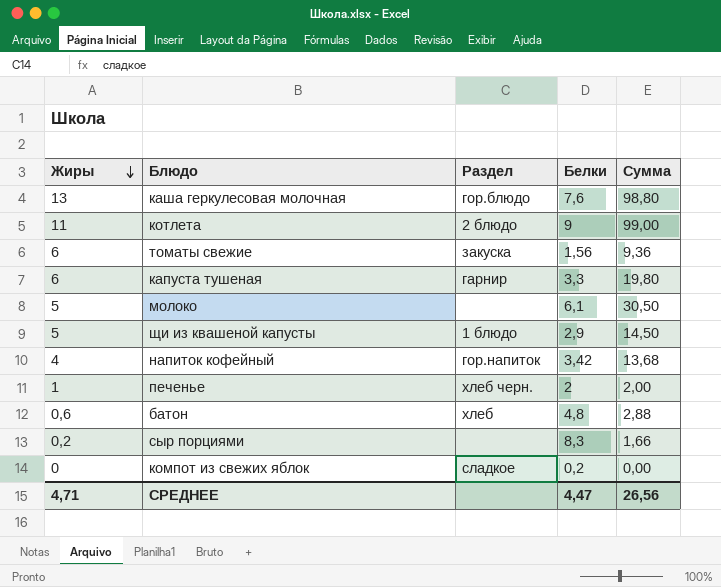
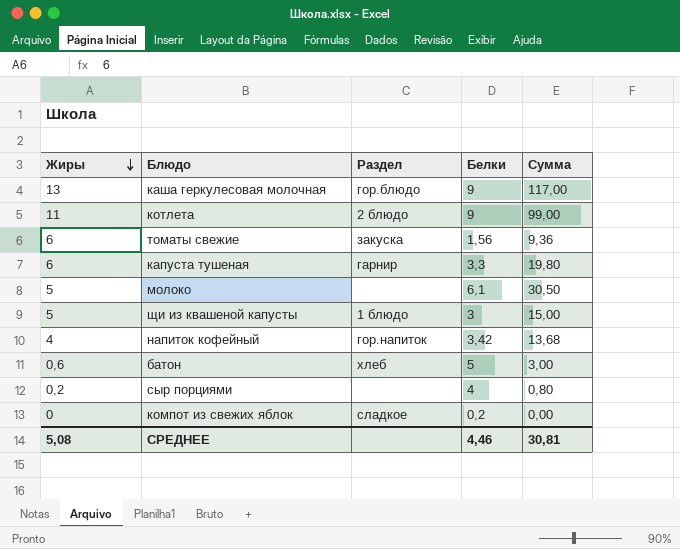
row печенье: 1 | хлеб черн. | 2 | 2,00 -> none
каша геркулесовая молочная | Белки: 7,6 -> 9
каша геркулесовая молочная | Сумма: 98,80 -> 117,00
щи из квашеной капусты | Белки: 2,9 -> 3
щи из квашеной капусты | Сумма: 14,50 -> 15,00
батон | Белки: 4,8 -> 5
батон | Сумма: 2,88 -> 3,00
сыр порциями | Белки: 8,3 -> 4
сыр порциями | Сумма: 1,66 -> 0,80
СРЕДНЕЕ | Жиры: 4,71 -> 5,08
СРЕДНЕЕ | Белки: 4,47 -> 4,46
СРЕДНЕЕ | Сумма: 26,56 -> 30,81

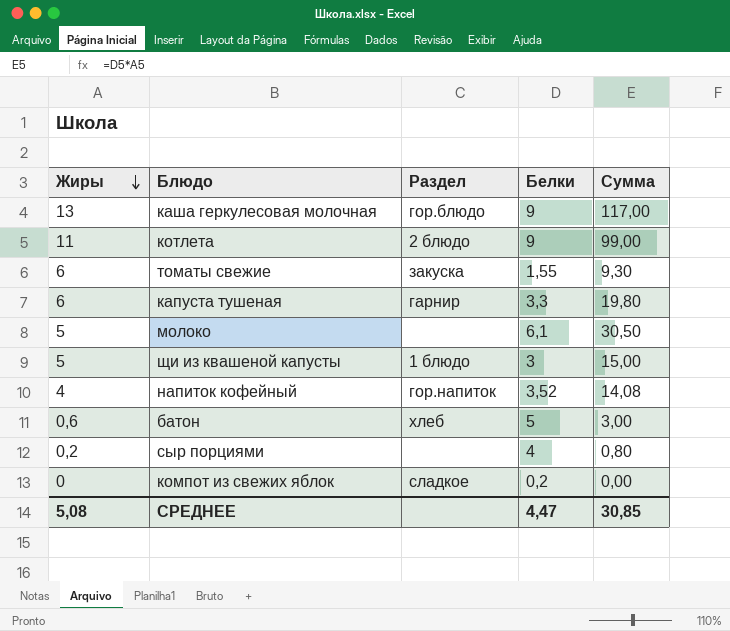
томаты свежие | Белки: 1,56 -> 1,55
томаты свежие | Сумма: 9,36 -> 9,30
напиток кофейный | Белки: 3,42 -> 3,52
напиток кофейный | Сумма: 13,68 -> 14,08
СРЕДНЕЕ | Белки: 4,46 -> 4,47
СРЕДНЕЕ | Сумма: 30,81 -> 30,85

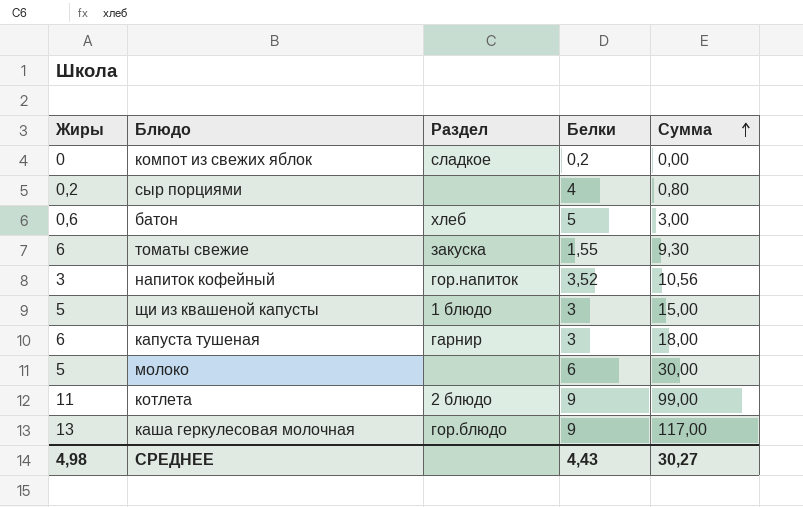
row order: Жиры descending -> Сумма ascending
напиток кофейный | Жиры: 4 -> 3
напиток кофейный | Сумма: 14,08 -> 10,56
капуста тушеная | Белки: 3,3 -> 3
капуста тушеная | Сумма: 19,80 -> 18,00
молоко | Белки: 6,1 -> 6
молоко | Сумма: 30,50 -> 30,00
СРЕДНЕЕ | Жиры: 5,08 -> 4,98
СРЕДНЕЕ | Белки: 4,47 -> 4,43
СРЕДНЕЕ | Сумма: 30,85 -> 30,27

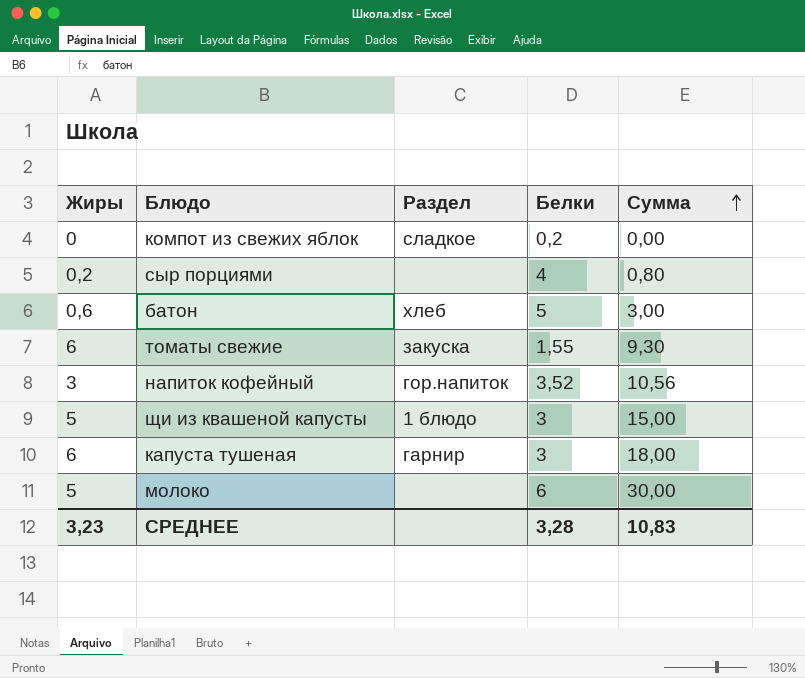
row котлета: 11 | 2 блюдо | 9 | 99,00 -> none
row каша геркулесовая молочная: 13 | гор.блюдо | 9 | 117,00 -> none
СРЕДНЕЕ | Жиры: 4,98 -> 3,23
СРЕДНЕЕ | Белки: 4,43 -> 3,28
СРЕДНЕЕ | Сумма: 30,27 -> 10,83

